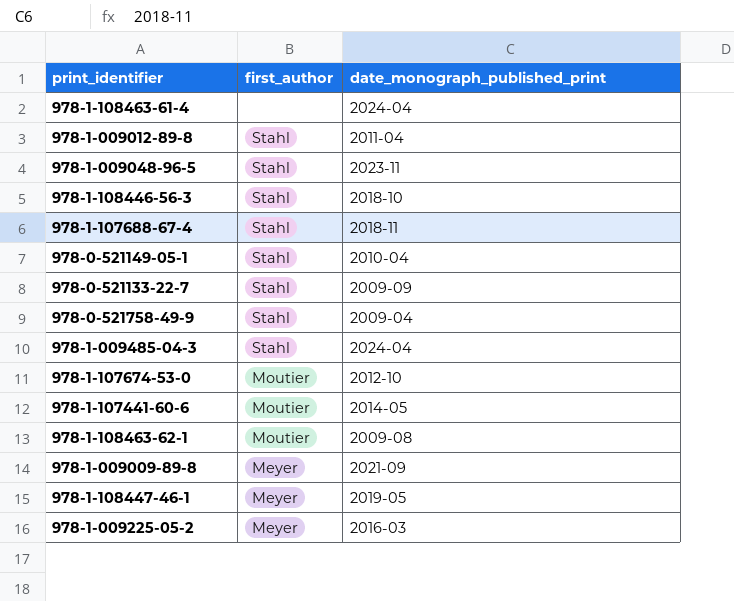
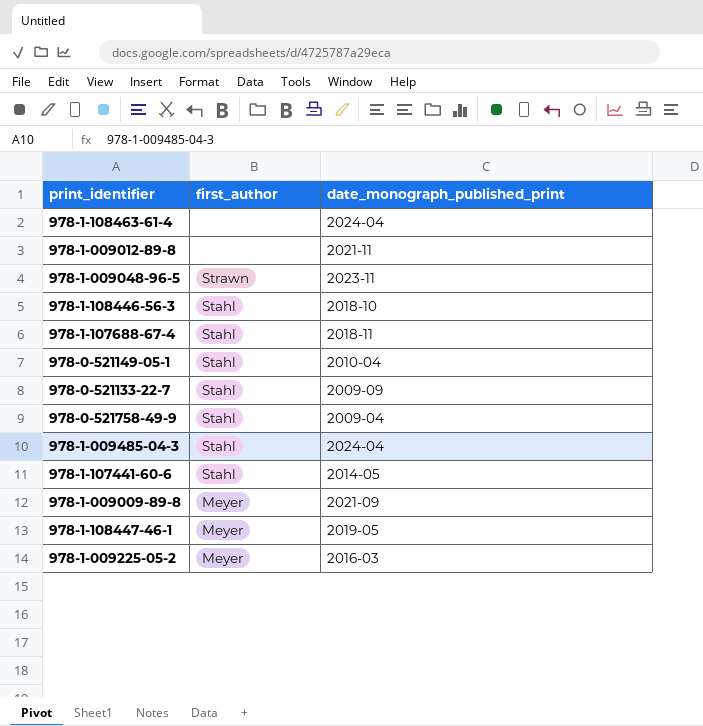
row 978-1-107674-53-0: Moutier | 2012-10 -> none
row 978-1-108463-62-1: Moutier | 2009-08 -> none
978-1-009012-89-8 | first_author: Stahl -> none
978-1-009012-89-8 | date_monograph_published_print: 2011-04 -> 2021-11
978-1-009048-96-5 | first_author: Stahl -> Strawn
978-1-107441-60-6 | first_author: Moutier -> Stahl

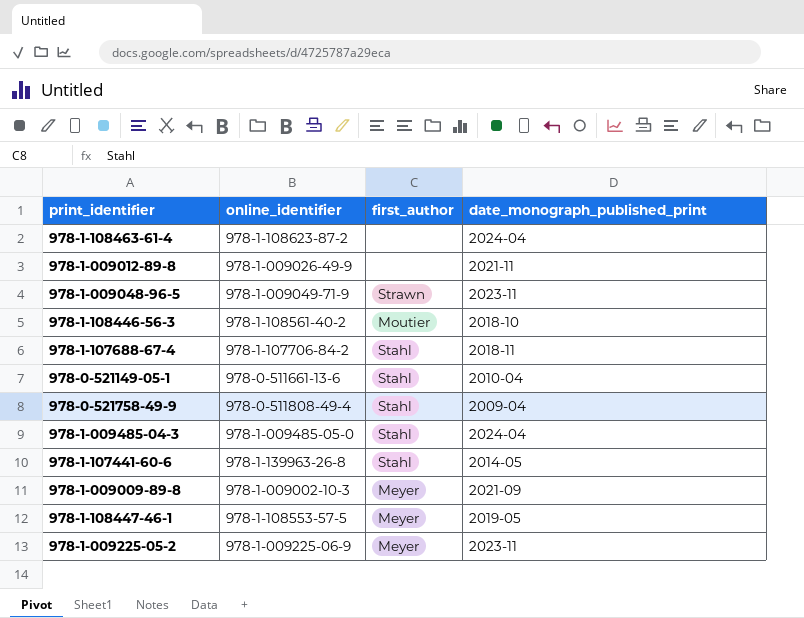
column online_identifier | position: none -> 2
row 978-0-521133-22-7: Stahl | 2009-09 -> none
978-1-108446-56-3 | first_author: Stahl -> Moutier
978-1-009225-05-2 | date_monograph_published_print: 2016-03 -> 2023-11

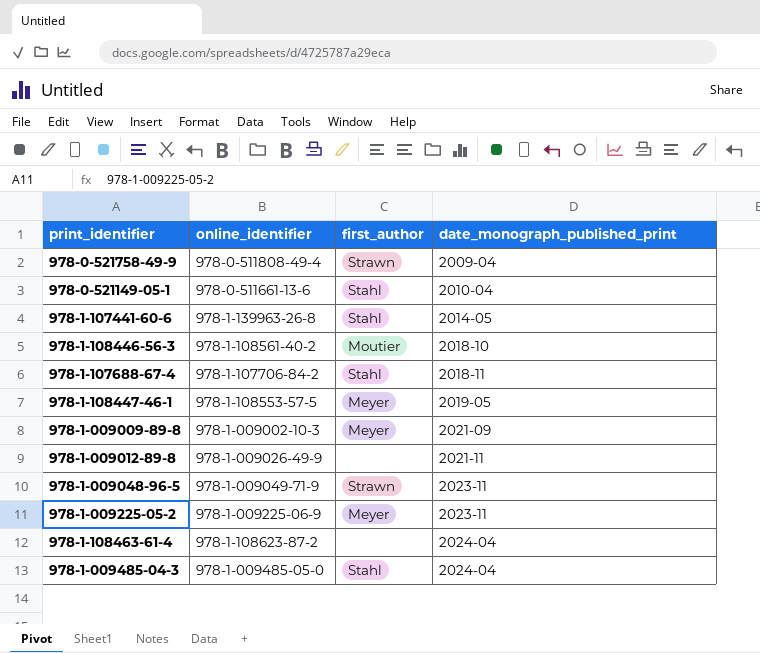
row order: none -> date_monograph_published_print ascending
978-0-521758-49-9 | first_author: Stahl -> Strawn

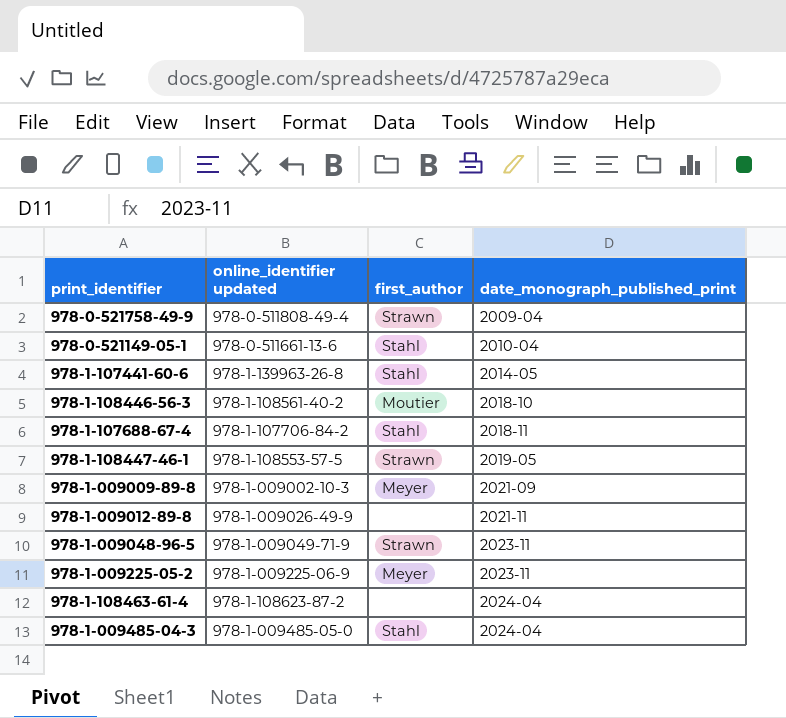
column name: online_identifier -> online_identifier updated
978-1-108447-46-1 | first_author: Meyer -> Strawn

